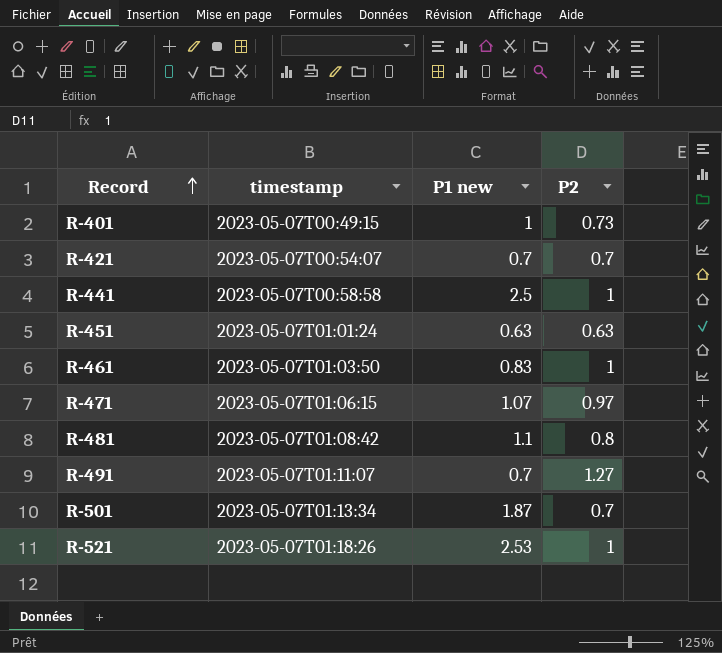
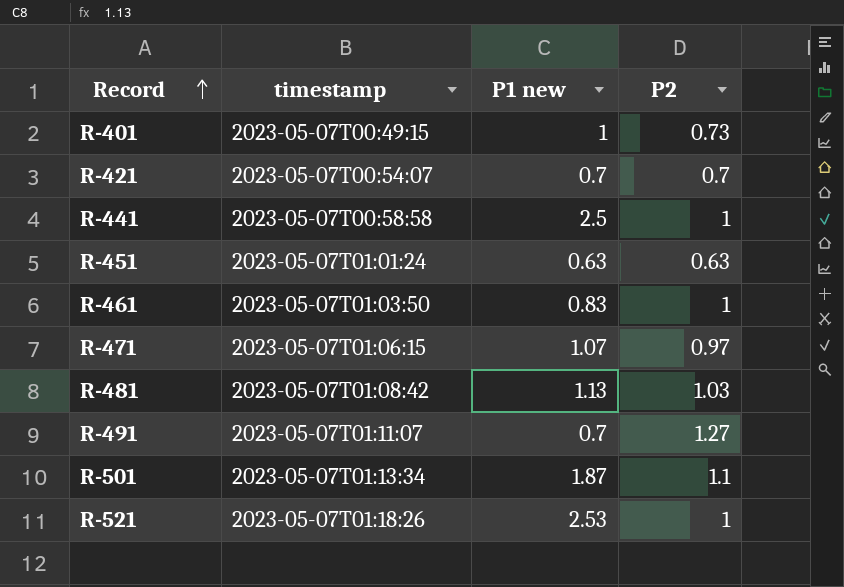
R-481 | P1 new: 1.1 -> 1.13
R-481 | P2: 0.8 -> 1.03
R-501 | P2: 0.7 -> 1.1

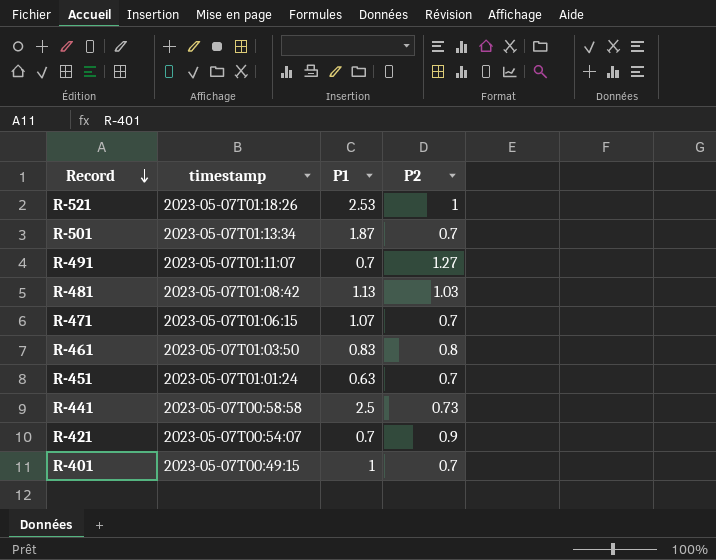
row order: Record ascending -> Record descending
column name: P1 new -> P1
R-501 | P2: 1.1 -> 0.7
R-471 | P2: 0.97 -> 0.7
R-461 | P2: 1 -> 0.8
R-451 | P2: 0.63 -> 0.7
R-441 | P2: 1 -> 0.73
R-421 | P2: 0.7 -> 0.9
R-401 | P2: 0.73 -> 0.7

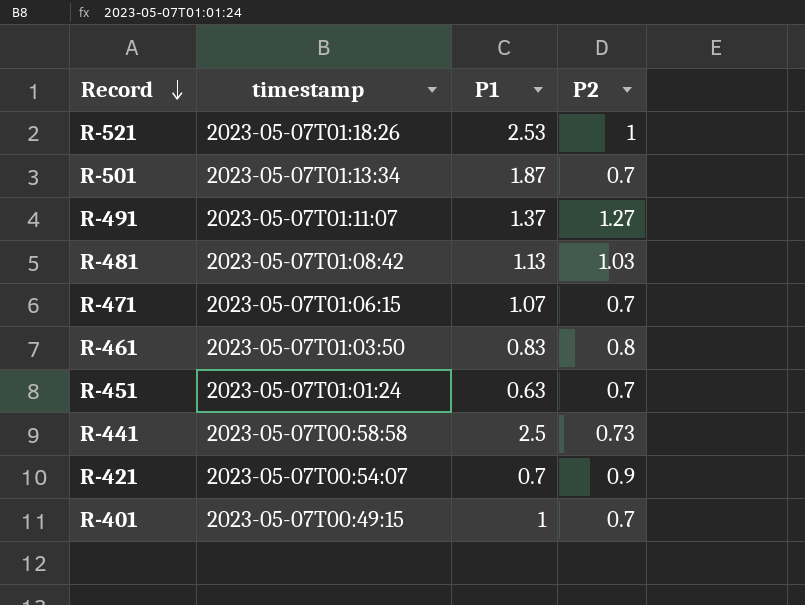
R-491 | P1: 0.7 -> 1.37

